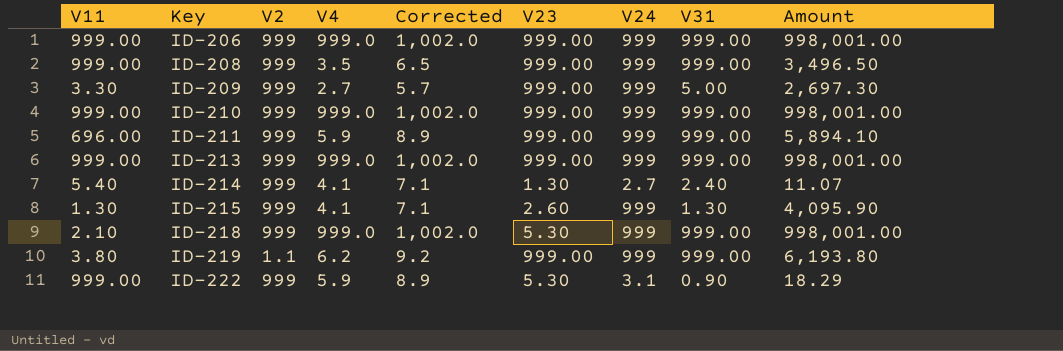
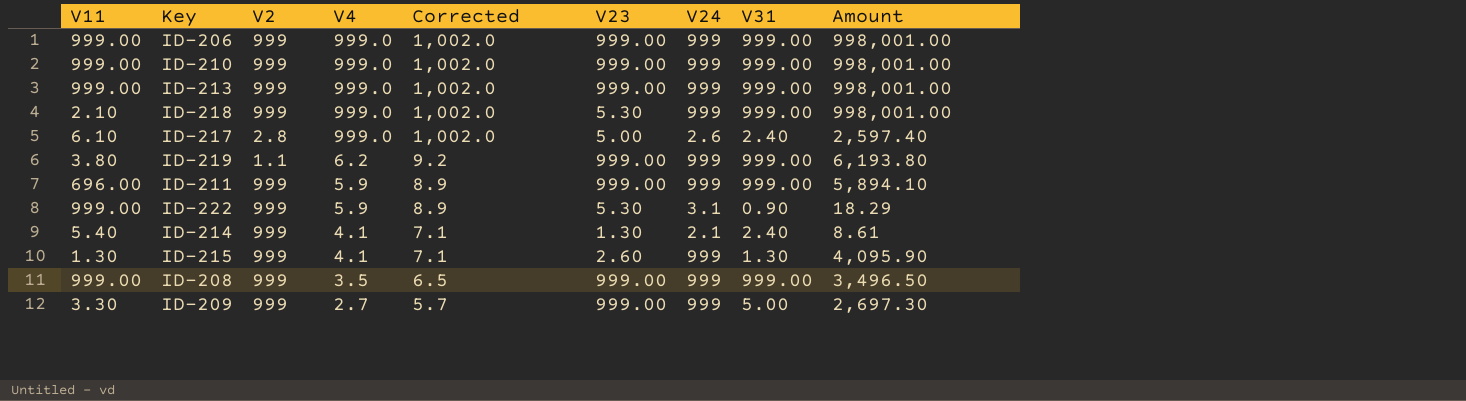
row order: Key ascending -> V4 descending
row ID-217: none -> 6.10 | 2.8 | 999.0 | 1,002.0 | 5.00 | 2.6 | 2.40 | 2,597.40
ID-214 | V24: 2.7 -> 2.1
ID-214 | Amount: 11.07 -> 8.61

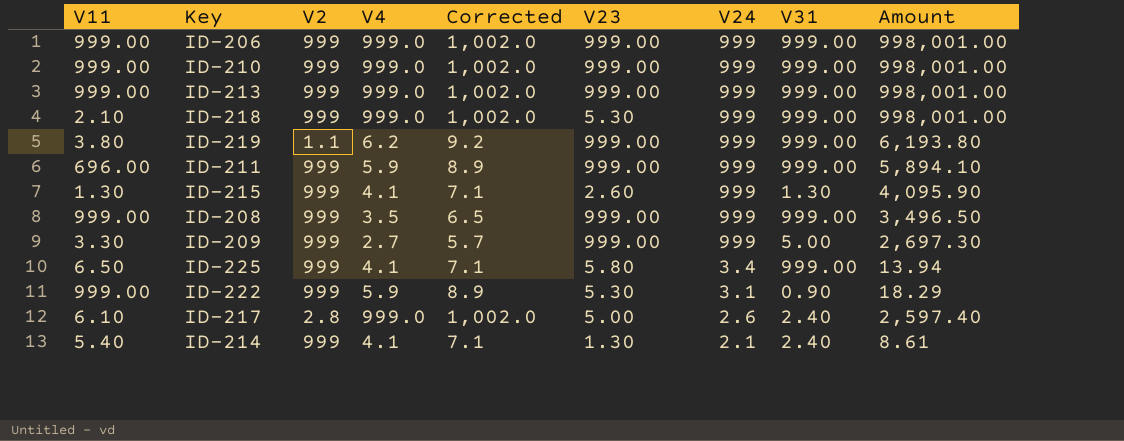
row order: V4 descending -> V24 descending
row ID-225: none -> 6.50 | 999 | 4.1 | 7.1 | 5.80 | 3.4 | 999.00 | 13.94

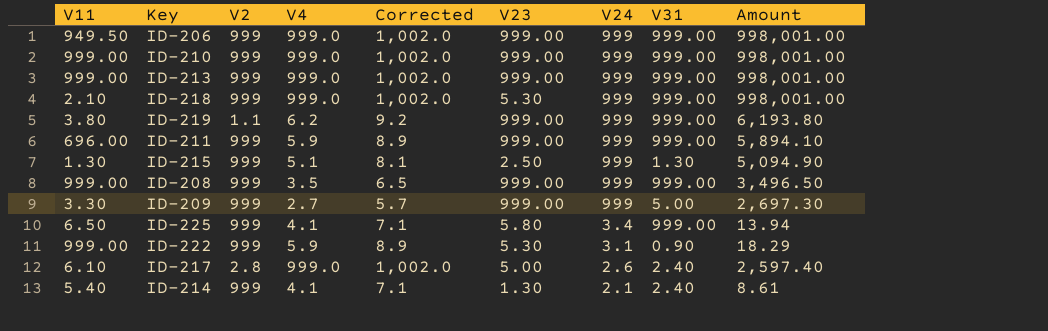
ID-206 | V11: 999.00 -> 949.50
ID-215 | V4: 4.1 -> 5.1
ID-215 | Corrected: 7.1 -> 8.1
ID-215 | V23: 2.60 -> 2.50
ID-215 | Amount: 4,095.90 -> 5,094.90

